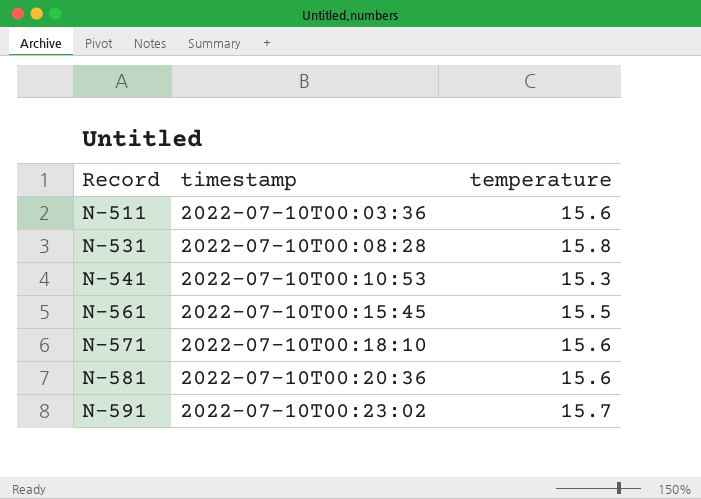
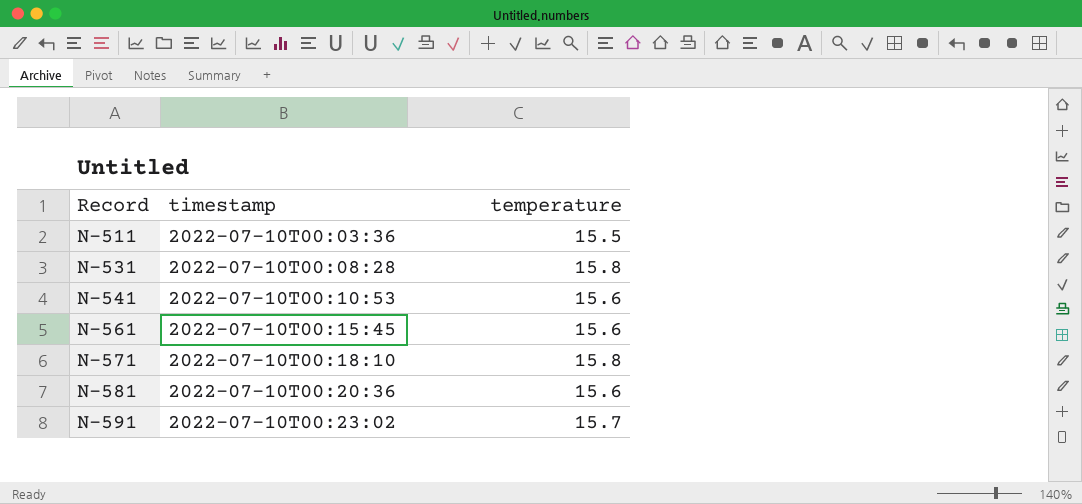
N-511 | temperature: 15.6 -> 15.5
N-541 | temperature: 15.3 -> 15.6
N-561 | temperature: 15.5 -> 15.6
N-571 | temperature: 15.6 -> 15.8

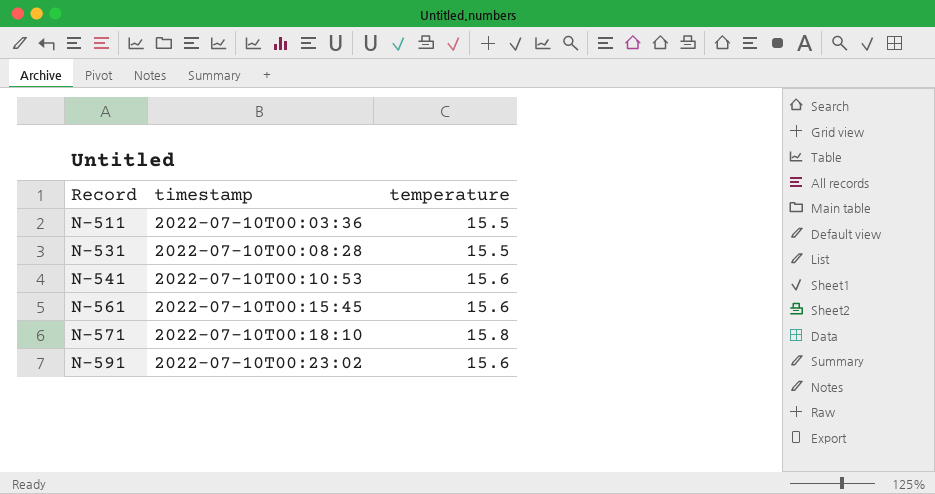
row N-581: 2022-07-10T00:20:36 | 15.6 -> none
N-531 | temperature: 15.8 -> 15.5
N-591 | temperature: 15.7 -> 15.6

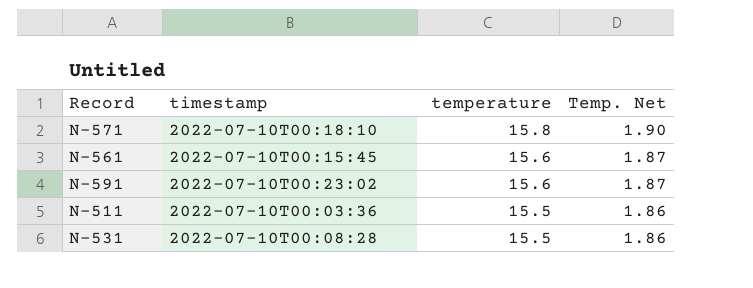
row order: Record ascending -> temperature descending
column Temp. Net | formula: none -> [temperature] * 0.12
row N-541: 2022-07-10T00:10:53 | 15.6 -> none

